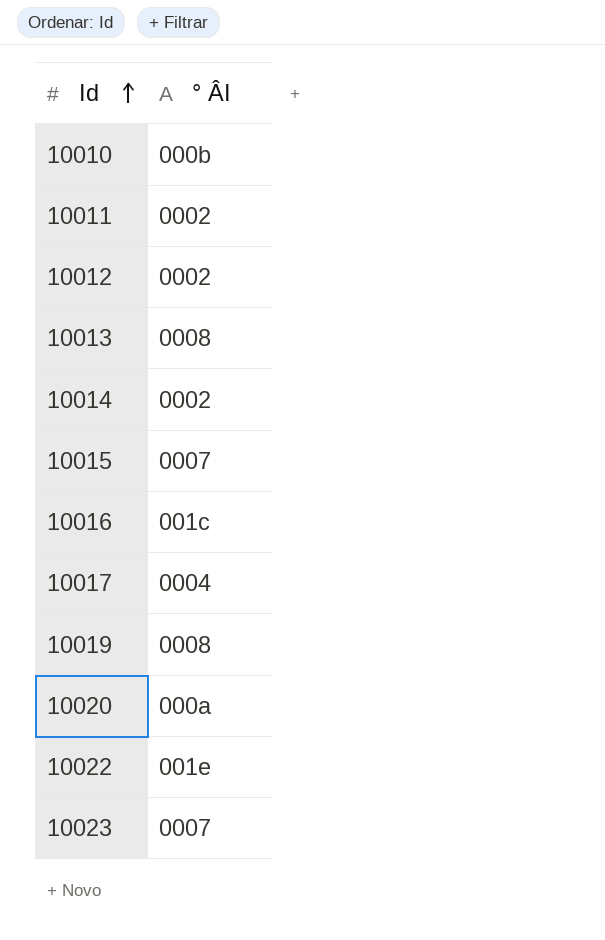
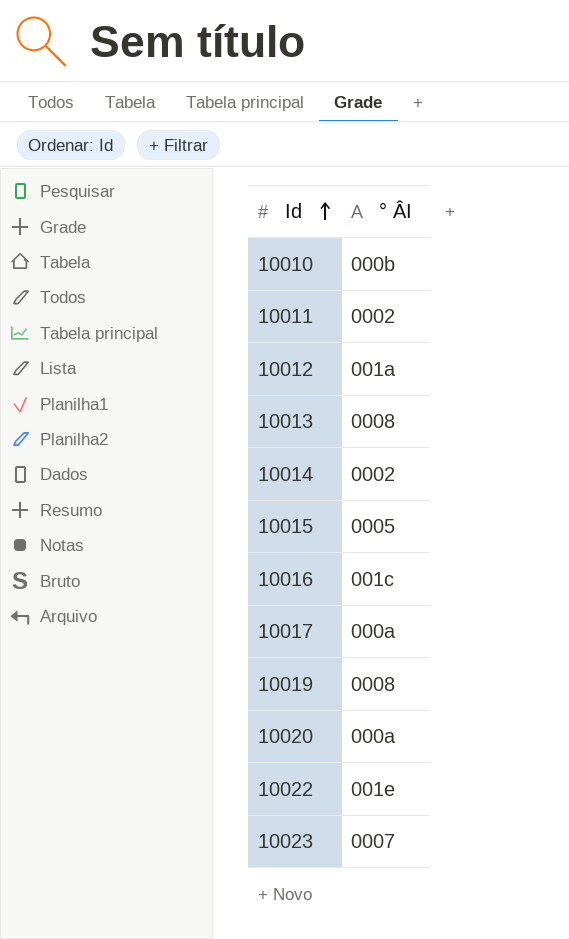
10012 | ° ÂI: 0002 -> 001a
10015 | ° ÂI: 0007 -> 0005
10017 | ° ÂI: 0004 -> 000a

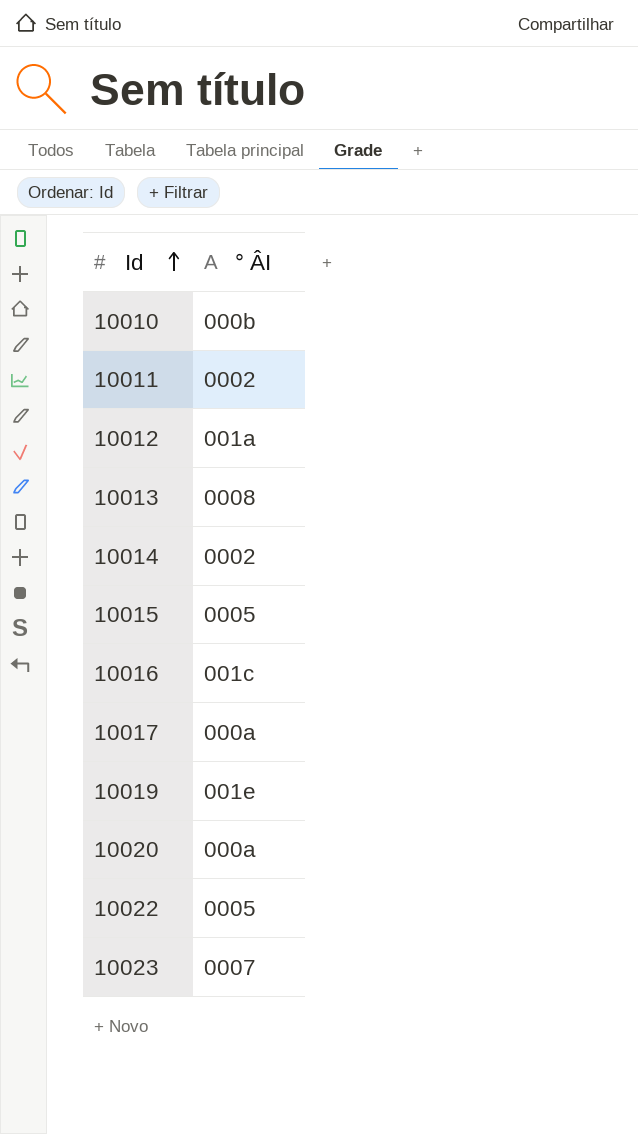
10019 | ° ÂI: 0008 -> 001e
10022 | ° ÂI: 001e -> 0005

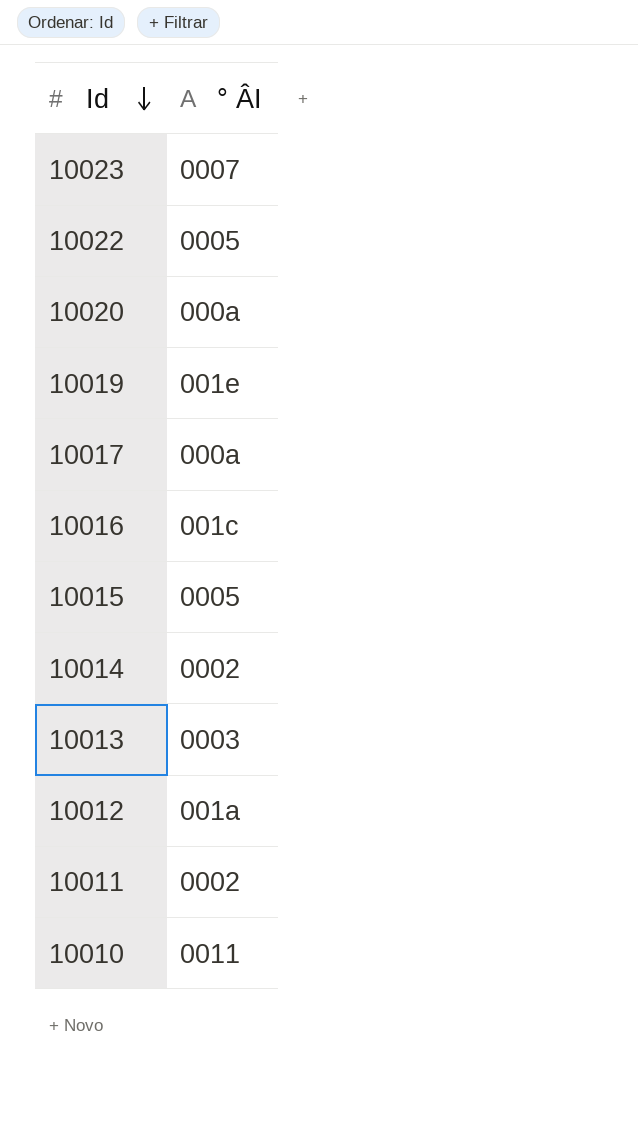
row order: Id ascending -> Id descending
10013 | ° ÂI: 0008 -> 0003
10010 | ° ÂI: 000b -> 0011

